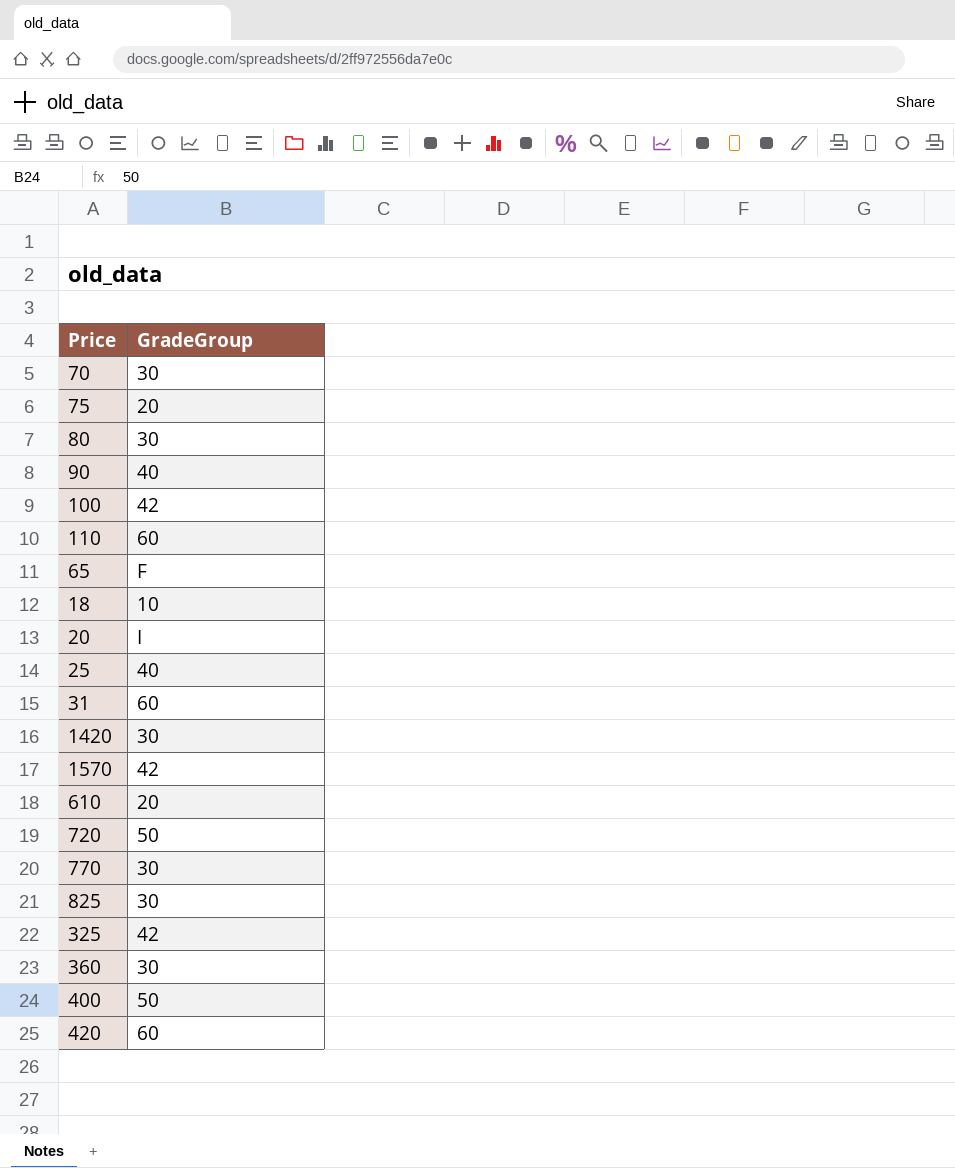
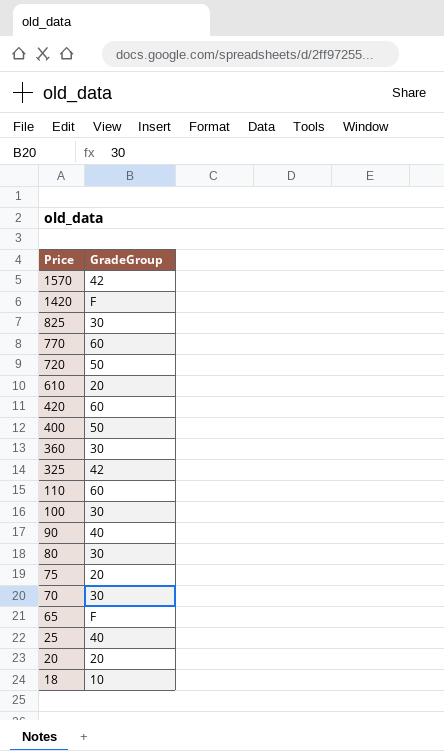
row order: none -> Price descending
row 31: 60 -> none
1420 | GradeGroup: 30 -> F
770 | GradeGroup: 30 -> 60
100 | GradeGroup: 42 -> 30
20 | GradeGroup: I -> 20

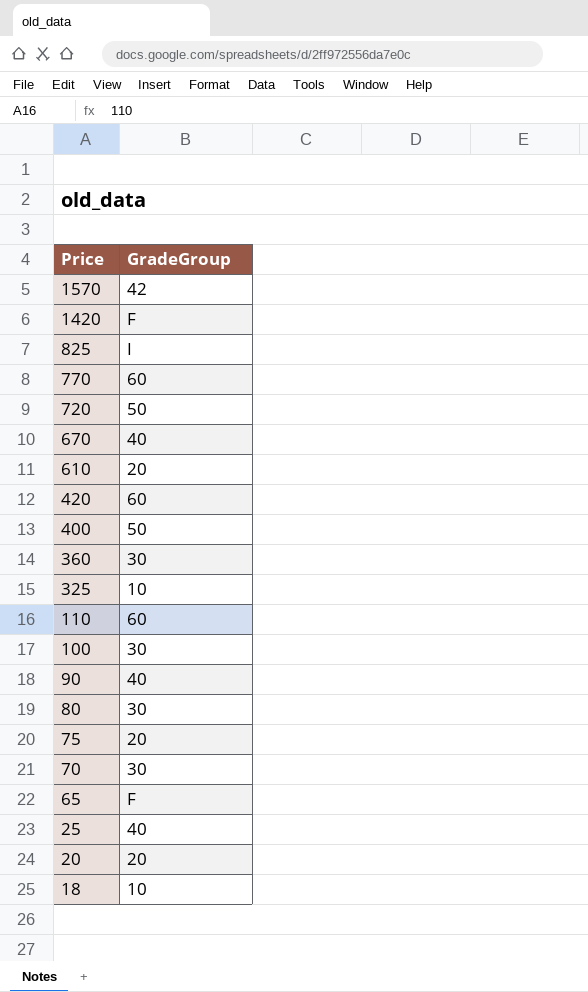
825 | GradeGroup: 30 -> I
row 670: none -> 40
325 | GradeGroup: 42 -> 10

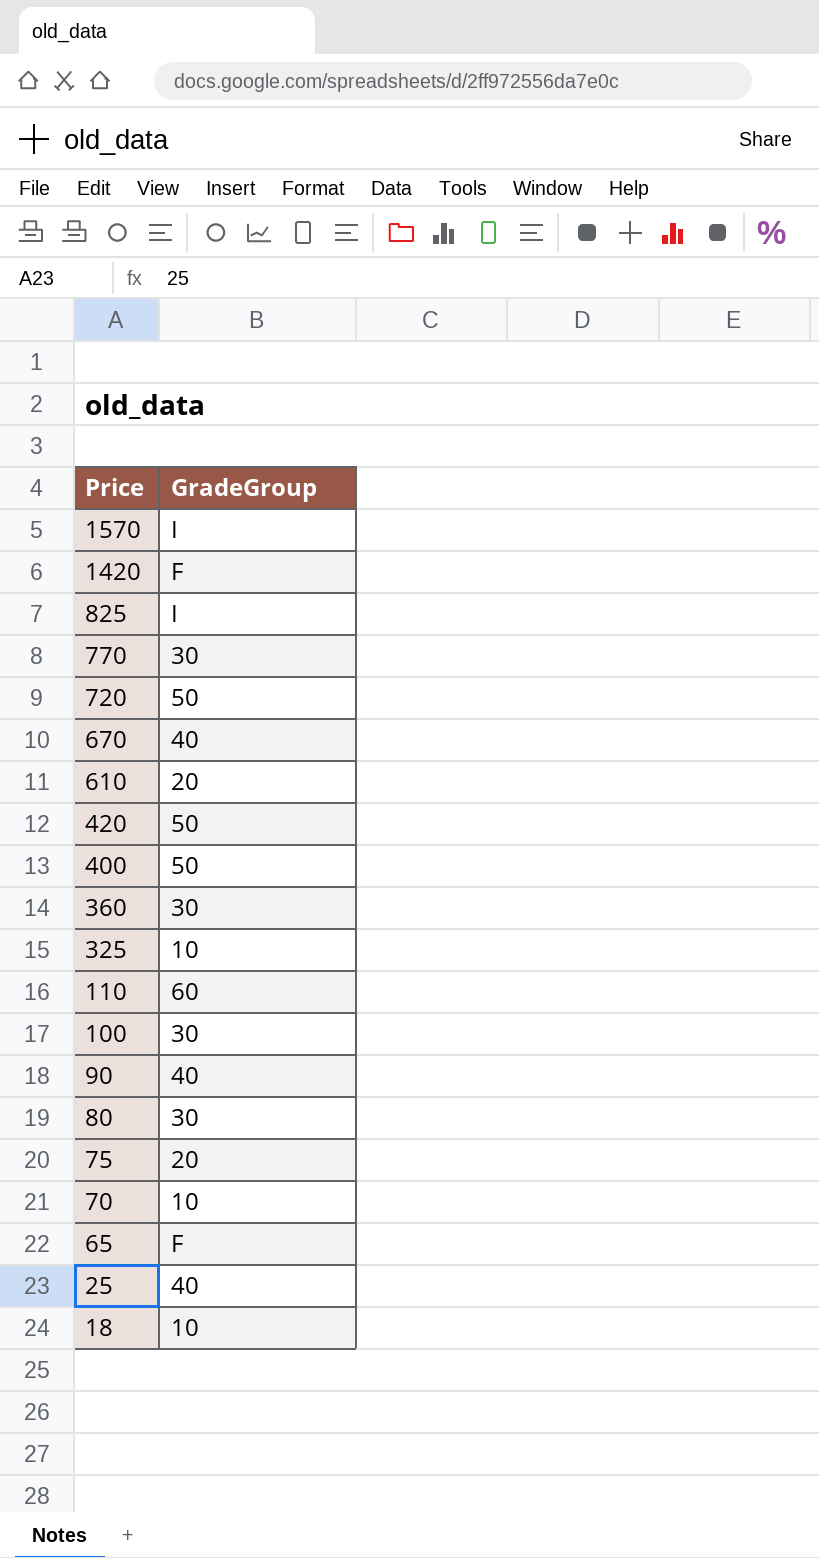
row 20: 20 -> none
1570 | GradeGroup: 42 -> I
770 | GradeGroup: 60 -> 30
420 | GradeGroup: 60 -> 50
70 | GradeGroup: 30 -> 10

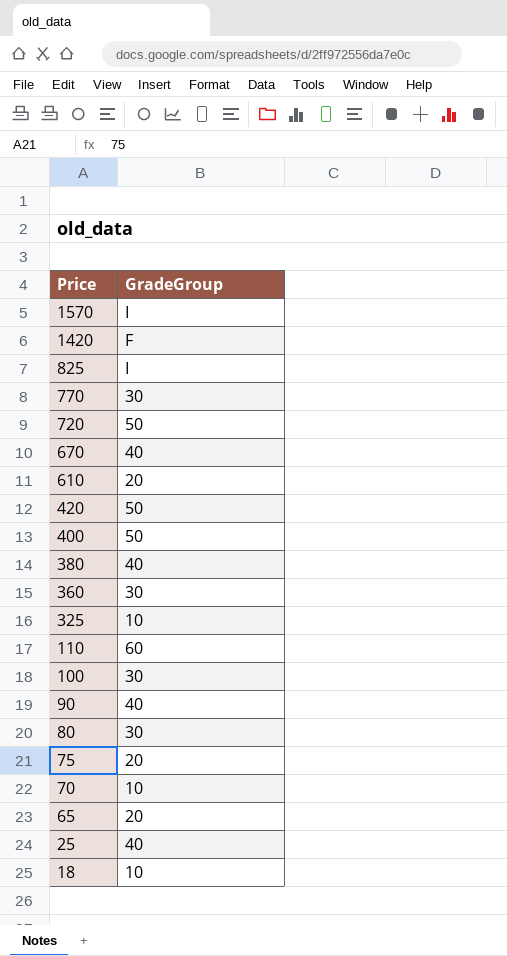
row 380: none -> 40
65 | GradeGroup: F -> 20

